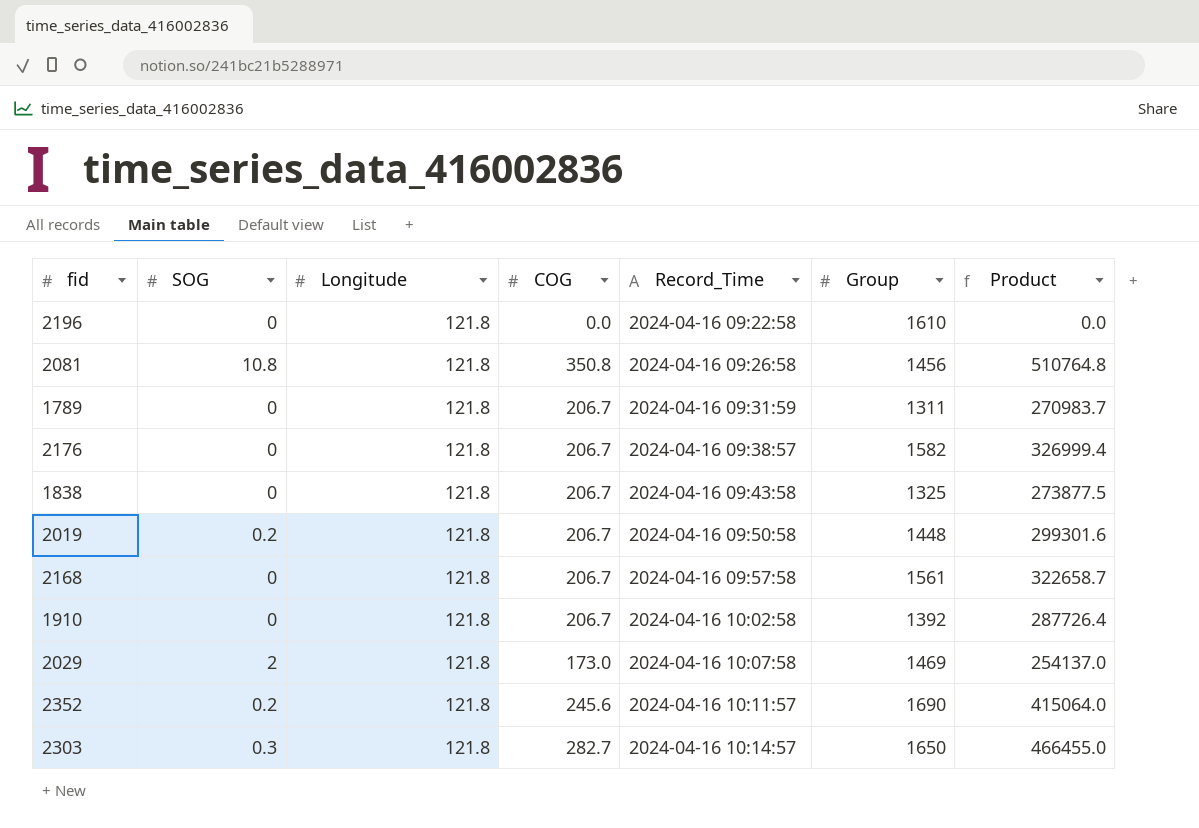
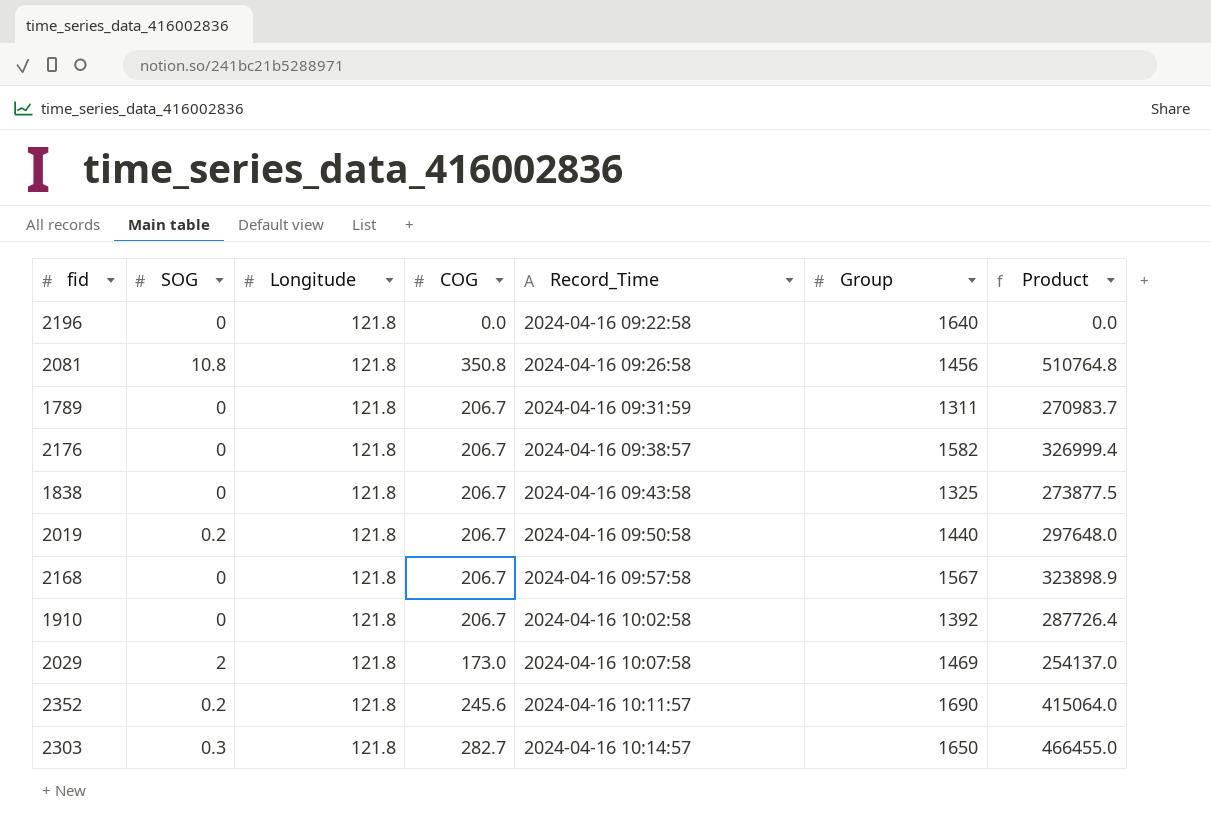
2196 | Group: 1610 -> 1640
2019 | Group: 1448 -> 1440
2019 | Product: 299301.6 -> 297648.0
2168 | Group: 1561 -> 1567
2168 | Product: 322658.7 -> 323898.9

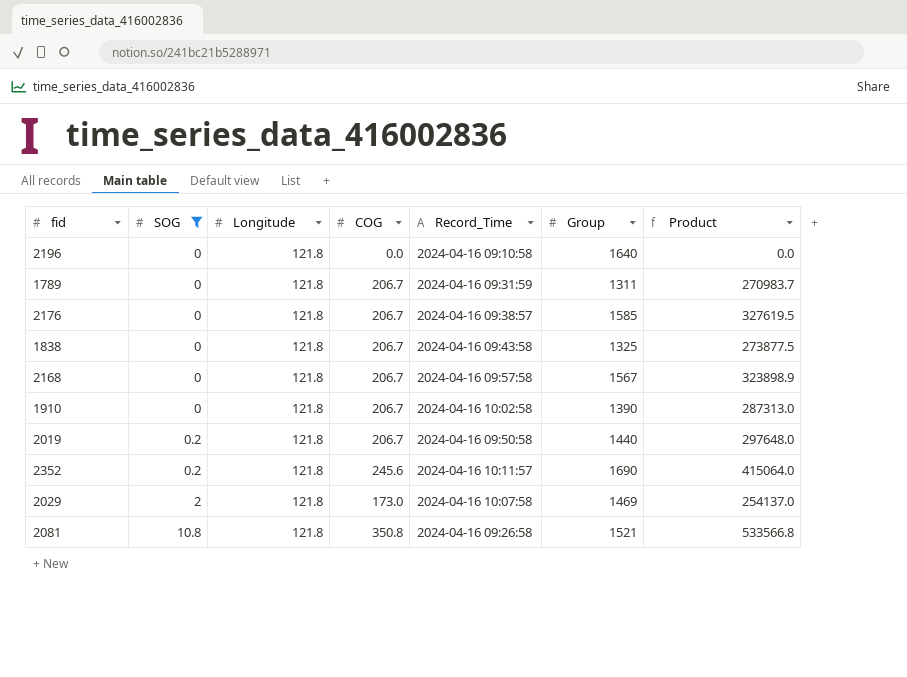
filter: none -> SOG != 0.3
row order: Record_Time ascending -> SOG ascending
2196 | Record_Time: 2024-04-16 09:22:58 -> 2024-04-16 09:10:58
2176 | Group: 1582 -> 1585
2176 | Product: 326999.4 -> 327619.5
1910 | Group: 1392 -> 1390
1910 | Product: 287726.4 -> 287313.0
2081 | Group: 1456 -> 1521
2081 | Product: 510764.8 -> 533566.8

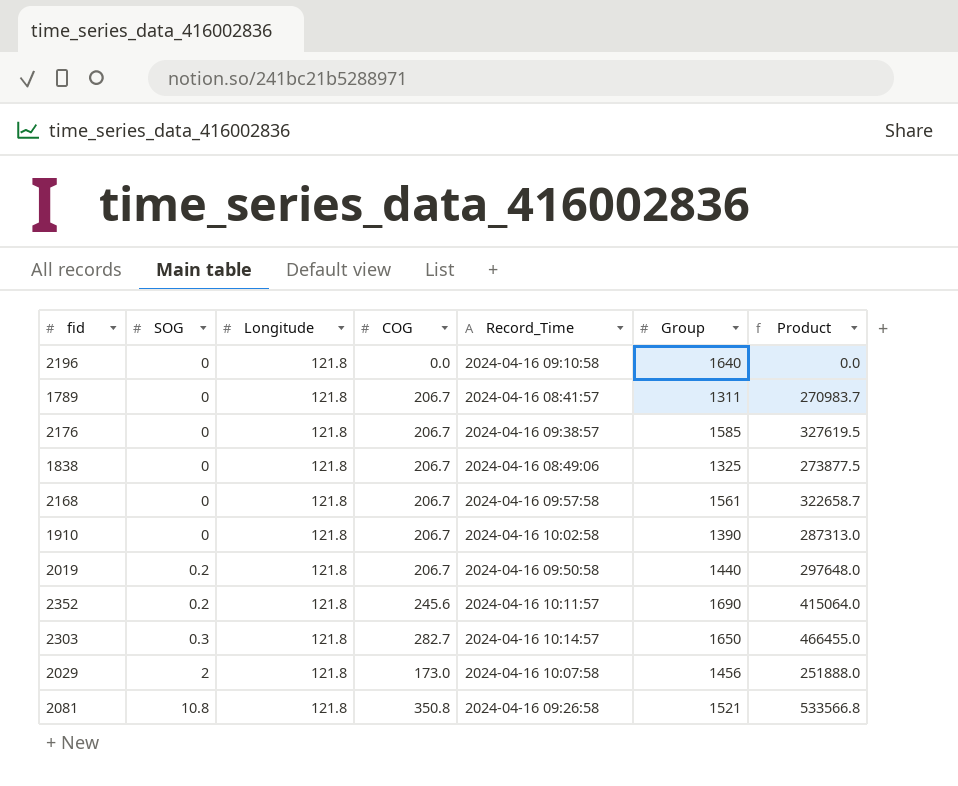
filter: SOG != 0.3 -> none
1789 | Record_Time: 2024-04-16 09:31:59 -> 2024-04-16 08:41:57
1838 | Record_Time: 2024-04-16 09:43:58 -> 2024-04-16 08:49:06
2168 | Group: 1567 -> 1561
2168 | Product: 323898.9 -> 322658.7
2029 | Group: 1469 -> 1456
2029 | Product: 254137.0 -> 251888.0

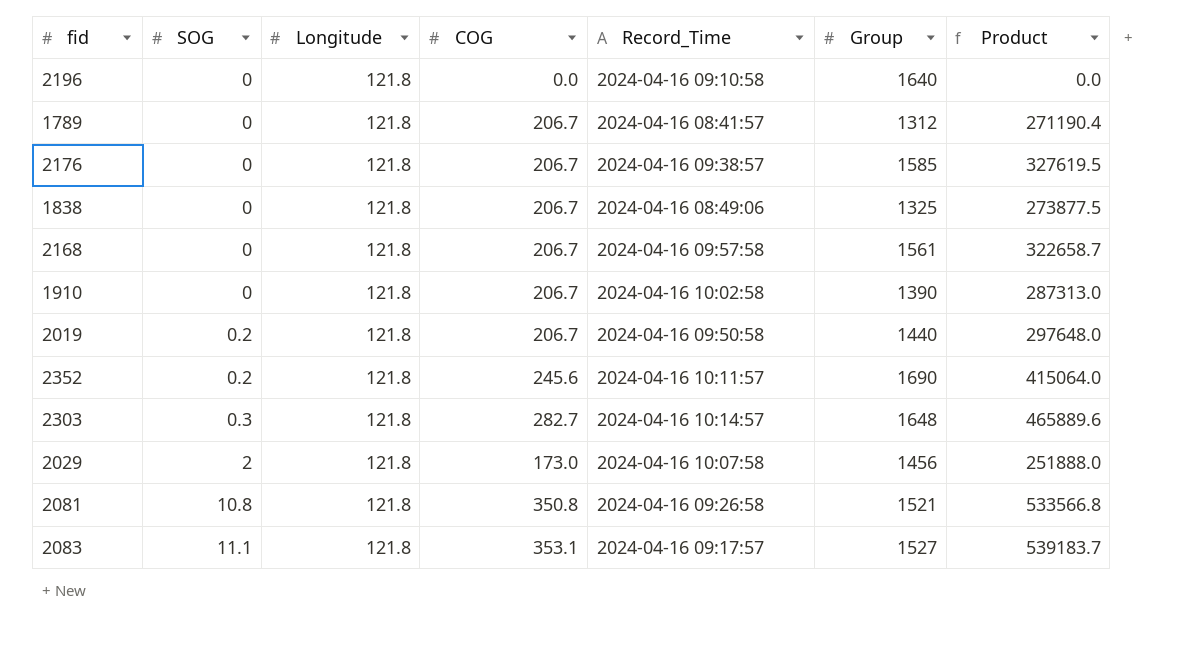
1789 | Group: 1311 -> 1312
1789 | Product: 270983.7 -> 271190.4
2303 | Group: 1650 -> 1648
2303 | Product: 466455.0 -> 465889.6
row 2083: none -> 11.1 | 121.8 | 353.1 | 2024-04-16 09:17:57 | 1527 | 539183.7

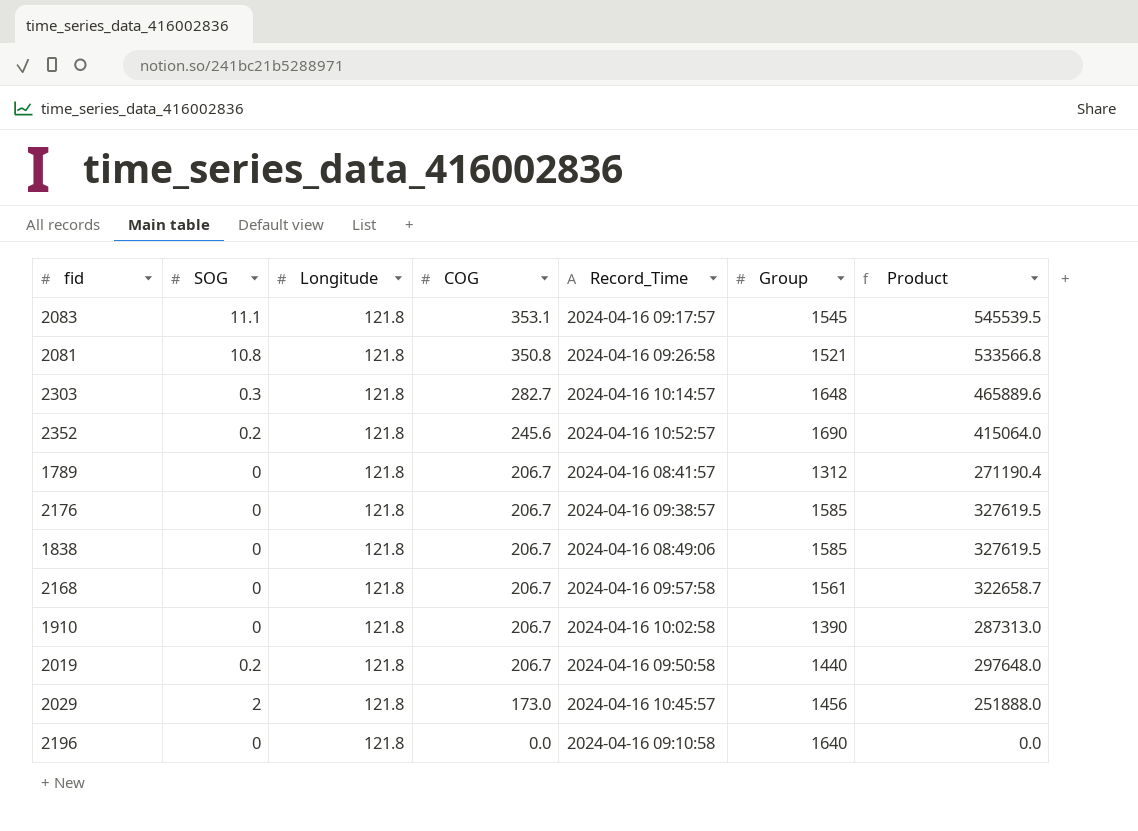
row order: SOG ascending -> COG descending
2083 | Group: 1527 -> 1545
2083 | Product: 539183.7 -> 545539.5
2352 | Record_Time: 2024-04-16 10:11:57 -> 2024-04-16 10:52:57
1838 | Group: 1325 -> 1585
1838 | Product: 273877.5 -> 327619.5
2029 | Record_Time: 2024-04-16 10:07:58 -> 2024-04-16 10:45:57

